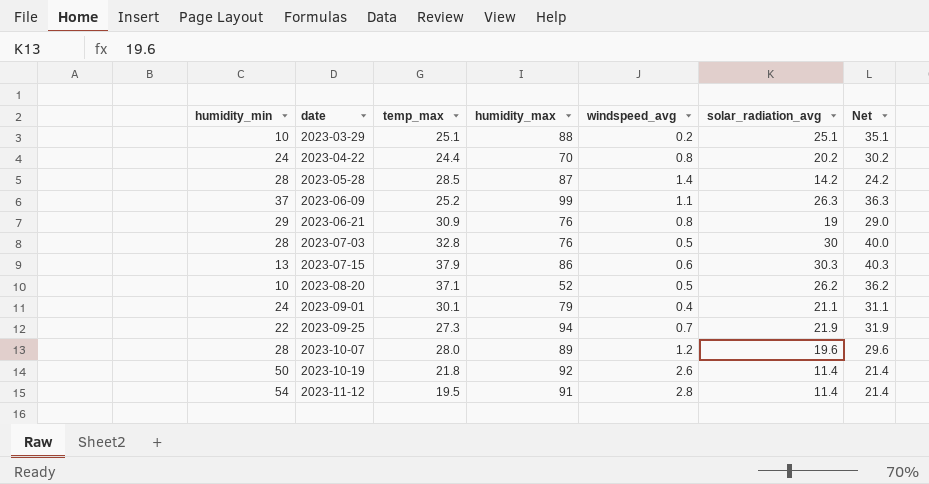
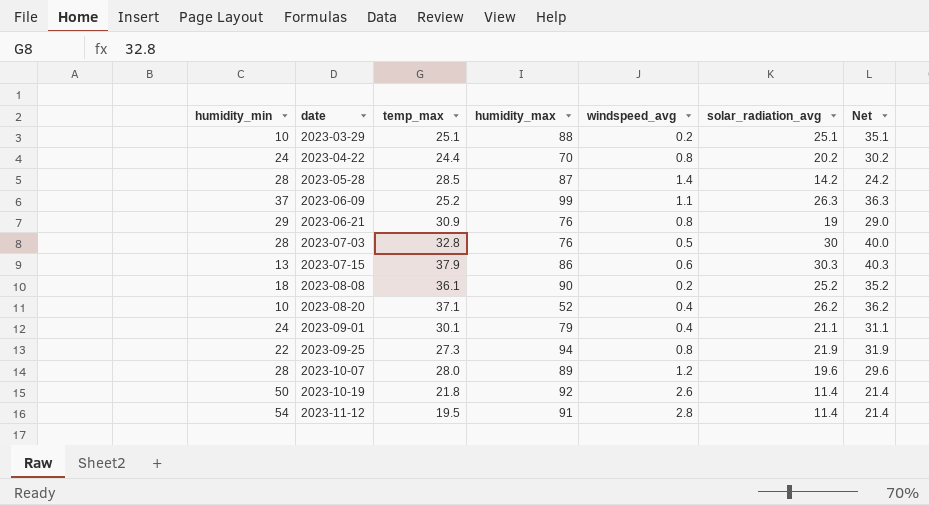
row 2023-08-08: none -> 18 | 36.1 | 90 | 0.2 | 25.2 | 35.2
2023-08-20 | windspeed_avg: 0.5 -> 0.4
2023-09-25 | windspeed_avg: 0.7 -> 0.8

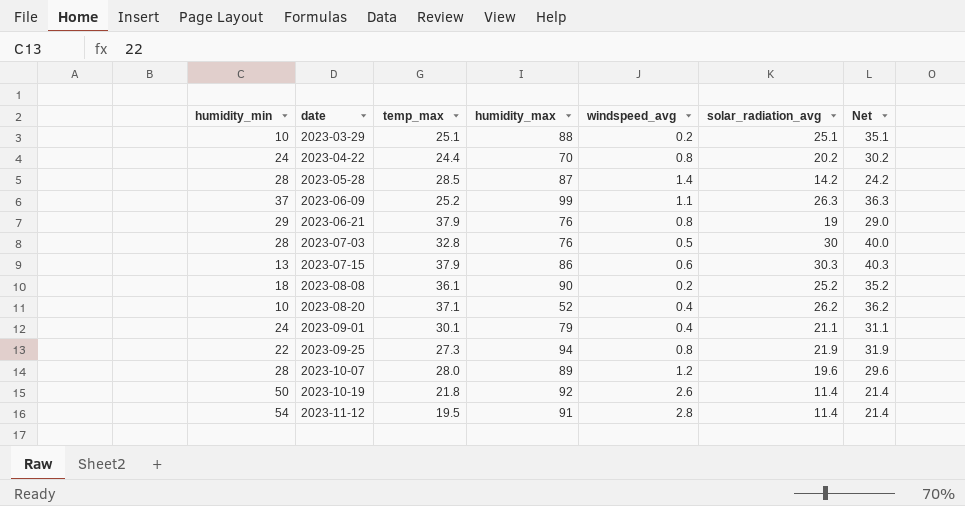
2023-06-21 | temp_max: 30.9 -> 37.9

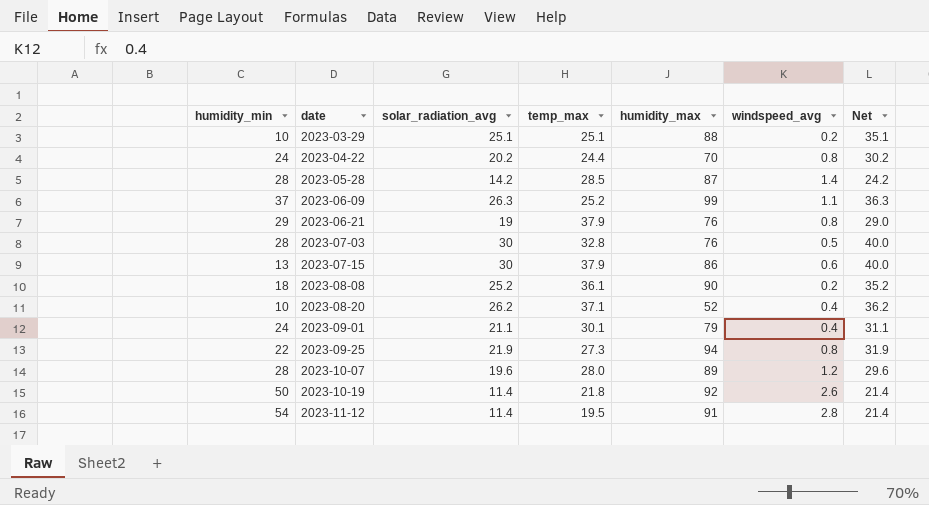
column solar_radiation_avg | position: 6 -> 3
2023-07-15 | solar_radiation_avg: 30.3 -> 30
2023-07-15 | Net: 40.3 -> 40.0

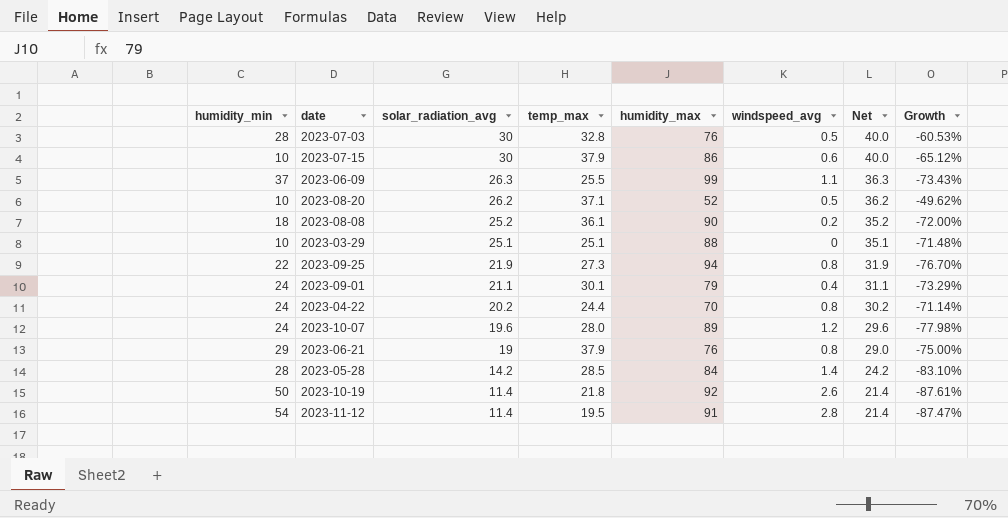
row order: date ascending -> solar_radiation_avg descending
column Growth | formula: none -> ([solar_radiation_avg] - [humidity_max]) / [humidity_max]
2023-07-15 | humidity_min: 13 -> 10
2023-06-09 | temp_max: 25.2 -> 25.5
2023-08-20 | windspeed_avg: 0.4 -> 0.5
2023-03-29 | windspeed_avg: 0.2 -> 0
2023-10-07 | humidity_min: 28 -> 24
2023-05-28 | humidity_max: 87 -> 84

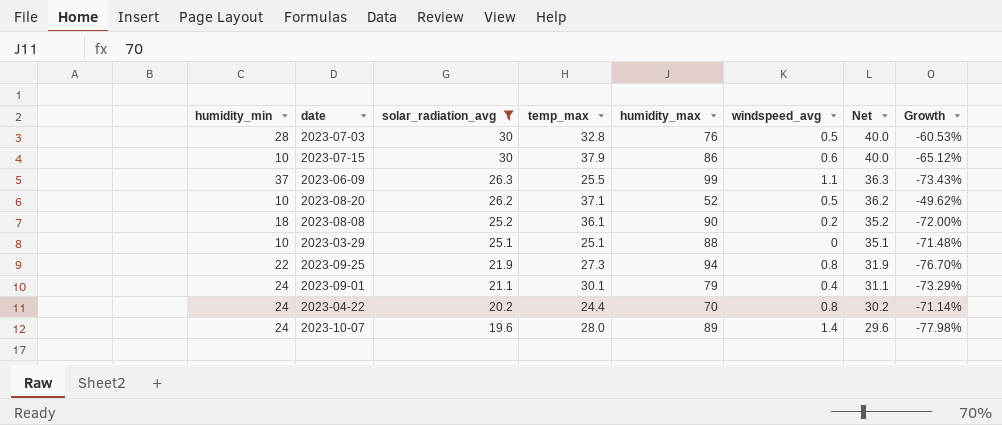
filter: none -> solar_radiation_avg >= 19.6
2023-10-07 | windspeed_avg: 1.2 -> 1.4

